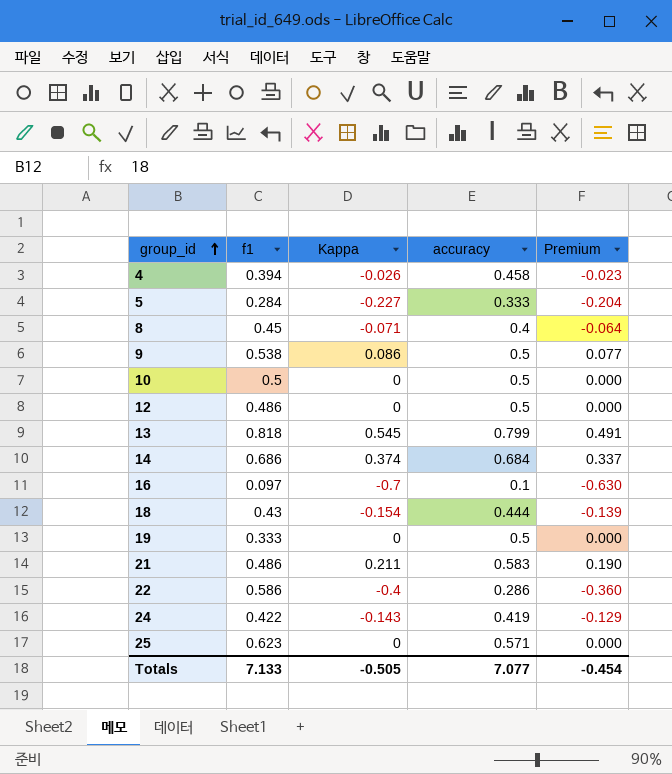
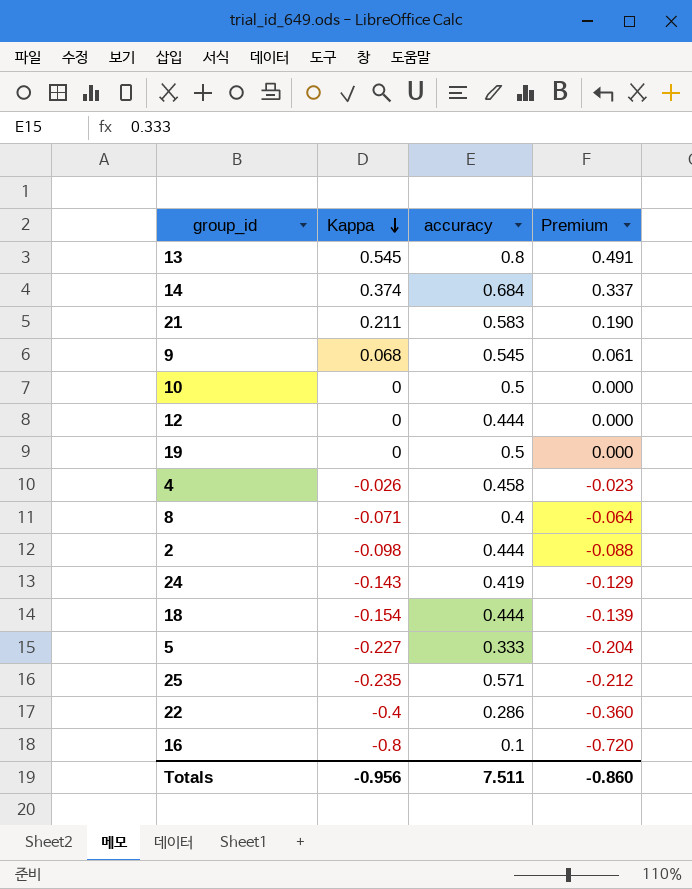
row order: group_id ascending -> Kappa descending
column f1 | position: 2 -> none
13 | accuracy: 0.799 -> 0.8
9 | Kappa: 0.086 -> 0.068
9 | accuracy: 0.5 -> 0.545
9 | Premium: 0.077 -> 0.061
12 | accuracy: 0.5 -> 0.444
row 2: none -> -0.098 | 0.444 | -0.088
25 | Kappa: 0 -> -0.235
25 | Premium: 0.000 -> -0.212
16 | Kappa: -0.7 -> -0.8
16 | Premium: -0.630 -> -0.720
Totals | Kappa: -0.505 -> -0.956
Totals | accuracy: 7.077 -> 7.511
Totals | Premium: -0.454 -> -0.860

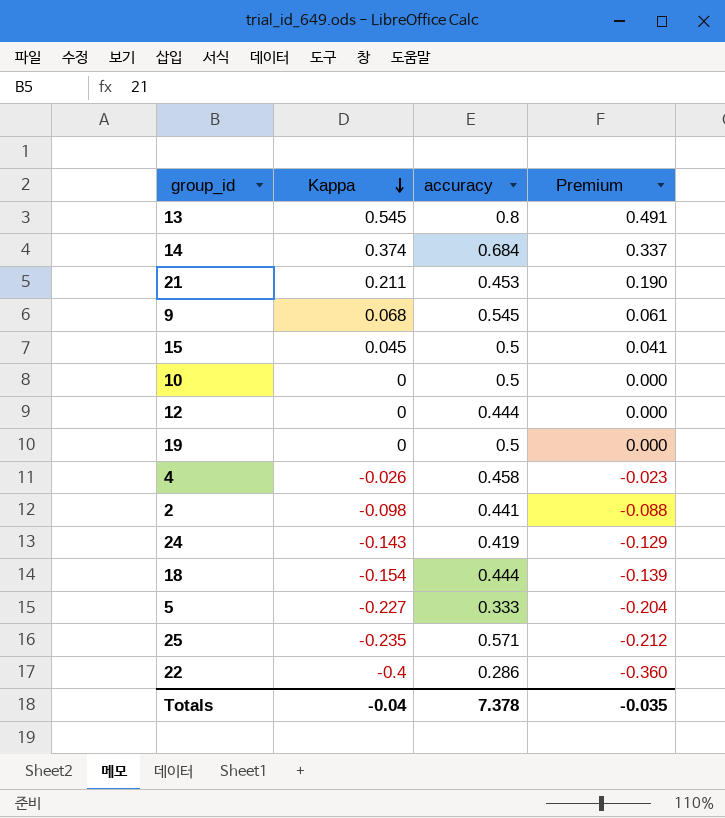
row 8: -0.071 | 0.4 | -0.064 -> none
row 16: -0.8 | 0.1 | -0.720 -> none
21 | accuracy: 0.583 -> 0.453
row 15: none -> 0.045 | 0.5 | 0.041
2 | accuracy: 0.444 -> 0.441
Totals | Kappa: -0.956 -> -0.04
Totals | accuracy: 7.511 -> 7.378
Totals | Premium: -0.860 -> -0.035

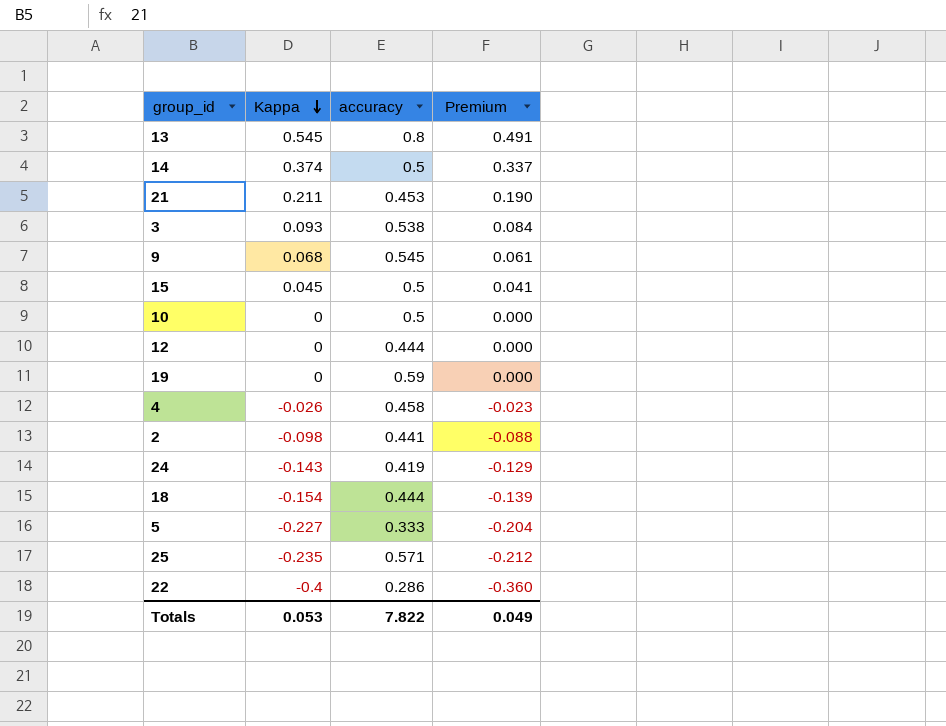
14 | accuracy: 0.684 -> 0.5
row 3: none -> 0.093 | 0.538 | 0.084
19 | accuracy: 0.5 -> 0.59
Totals | Kappa: -0.04 -> 0.053
Totals | accuracy: 7.378 -> 7.822
Totals | Premium: -0.035 -> 0.049

